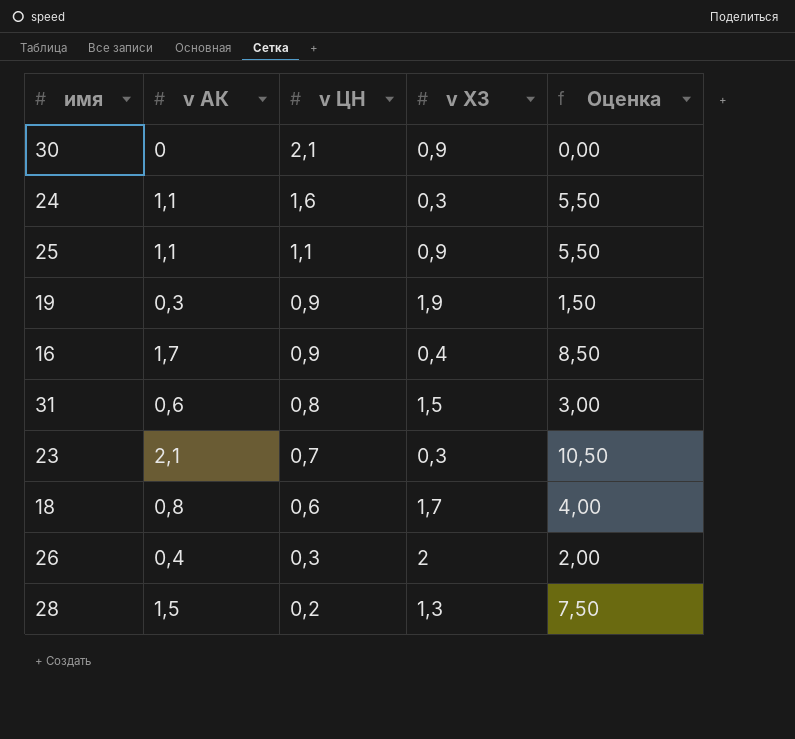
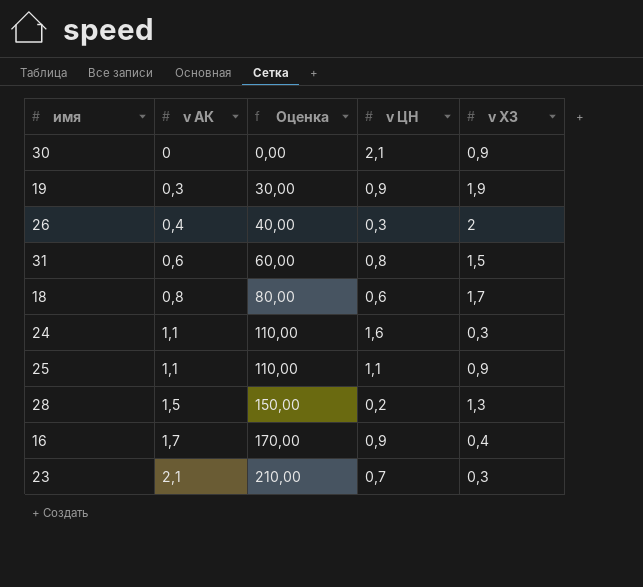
row order: v ЦН descending -> v АК ascending
column Оценка | formula: [v АК] * 5 -> [v АК] * 100
column Оценка | position: 5 -> 3

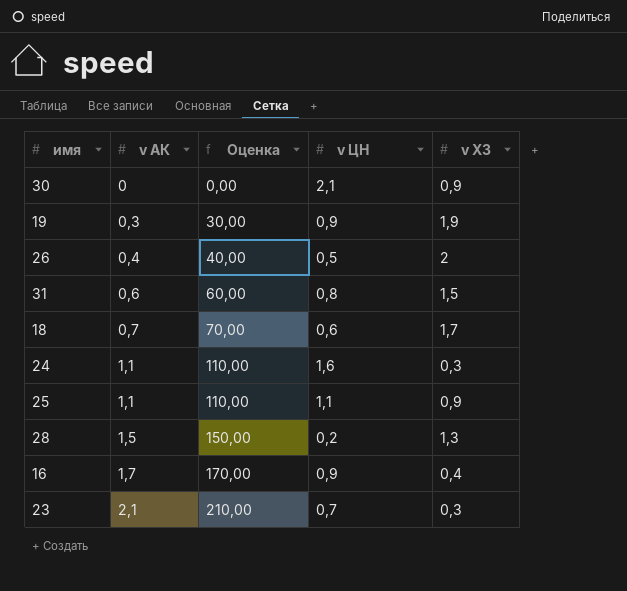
26 | v ЦН: 0,3 -> 0,5
18 | v АК: 0,8 -> 0,7
18 | Оценка: 80,00 -> 70,00

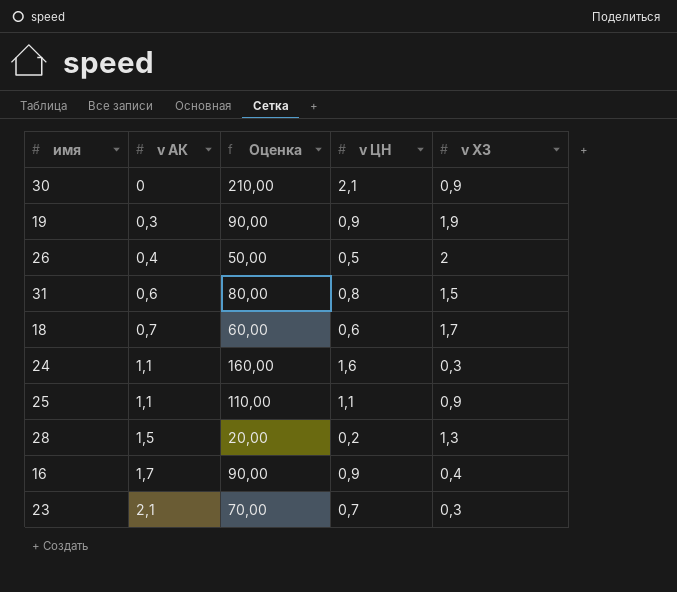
column Оценка | formula: [v АК] * 100 -> [v ЦН] * 100

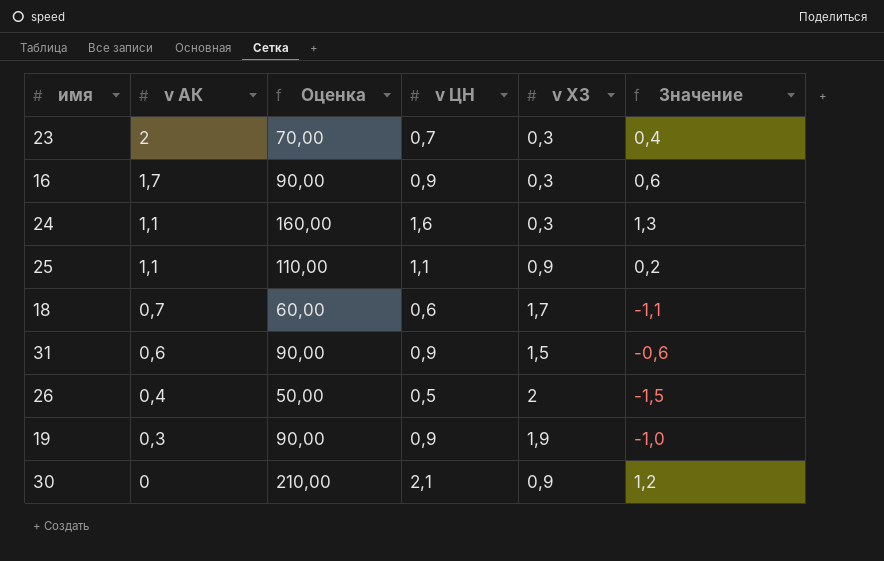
row order: v АК ascending -> v АК descending
column Значение | formula: none -> [v ЦН] - [v ХЗ]
row 28: 1,5 | 20,00 | 0,2 | 1,3 -> none
23 | v АК: 2,1 -> 2
16 | v ХЗ: 0,4 -> 0,3
31 | Оценка: 80,00 -> 90,00
31 | v ЦН: 0,8 -> 0,9

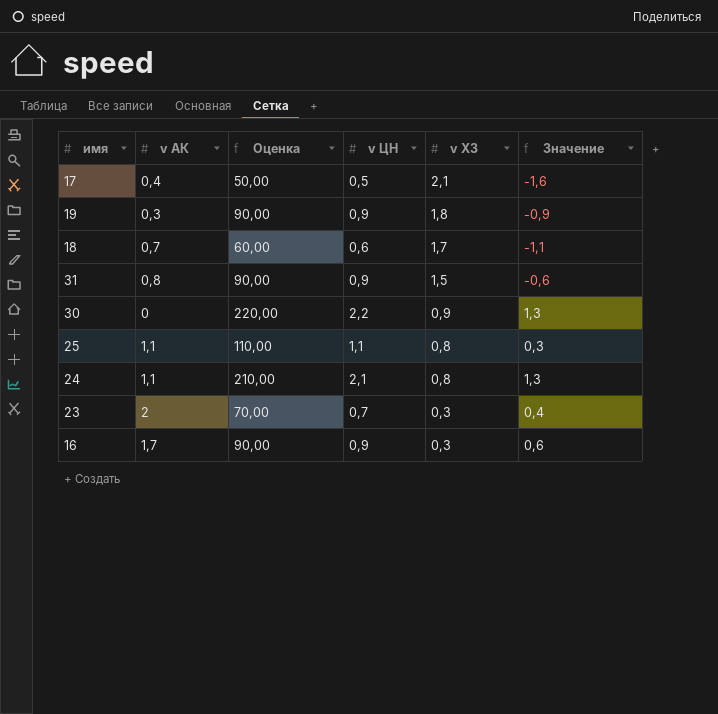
row order: v АК descending -> v ХЗ descending
row 26: 0,4 | 50,00 | 0,5 | 2 | -1,5 -> none
row 17: none -> 0,4 | 50,00 | 0,5 | 2,1 | -1,6
19 | v ХЗ: 1,9 -> 1,8
19 | Значение: -1,0 -> -0,9
31 | v АК: 0,6 -> 0,8
30 | Оценка: 210,00 -> 220,00
30 | v ЦН: 2,1 -> 2,2
30 | Значение: 1,2 -> 1,3
25 | v ХЗ: 0,9 -> 0,8
25 | Значение: 0,2 -> 0,3
24 | Оценка: 160,00 -> 210,00
24 | v ЦН: 1,6 -> 2,1
24 | v ХЗ: 0,3 -> 0,8

